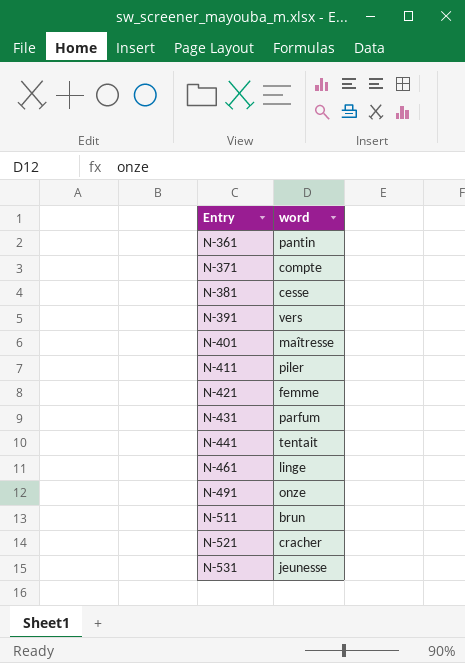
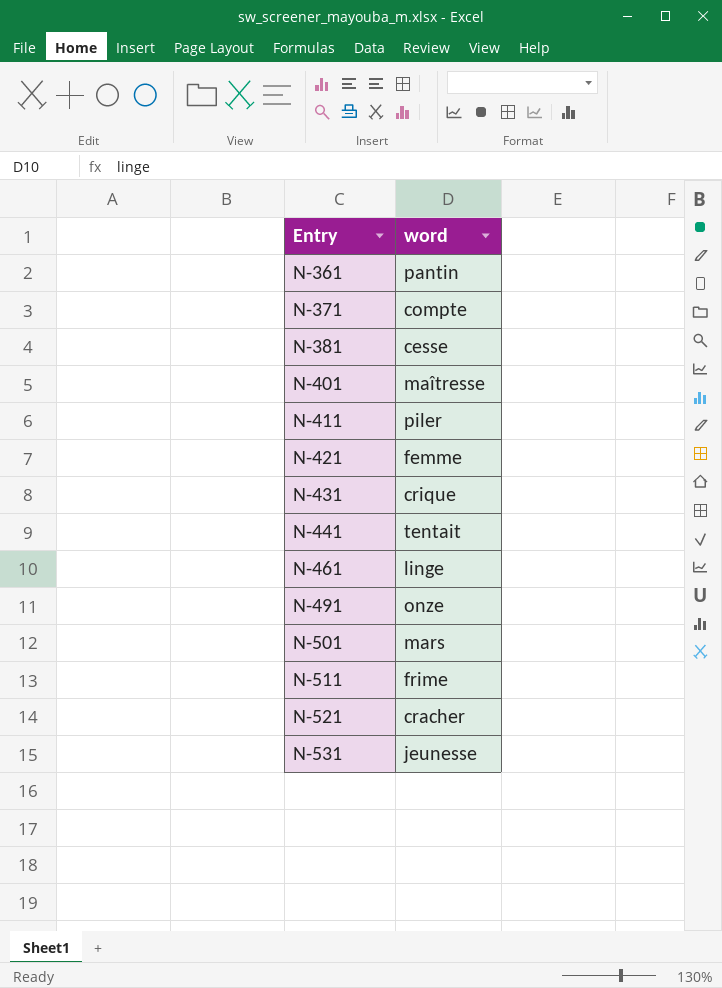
row N-391: vers -> none
N-431 | word: parfum -> crique
row N-501: none -> mars
N-511 | word: brun -> frime

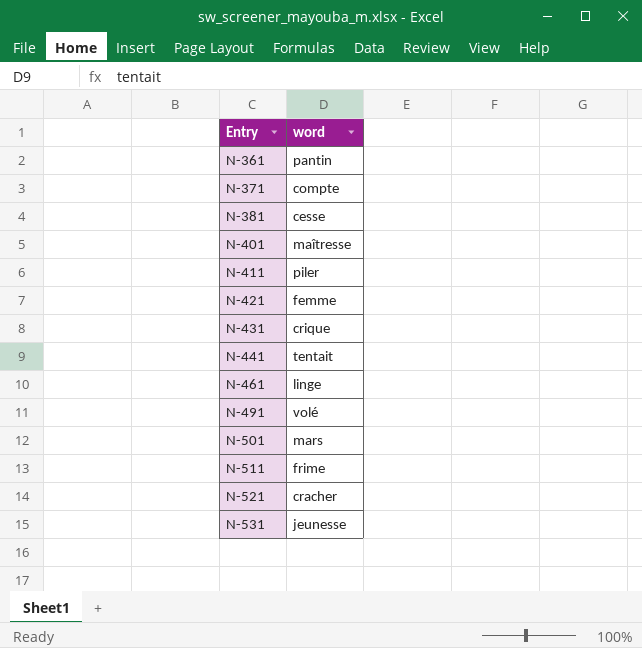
N-491 | word: onze -> volé

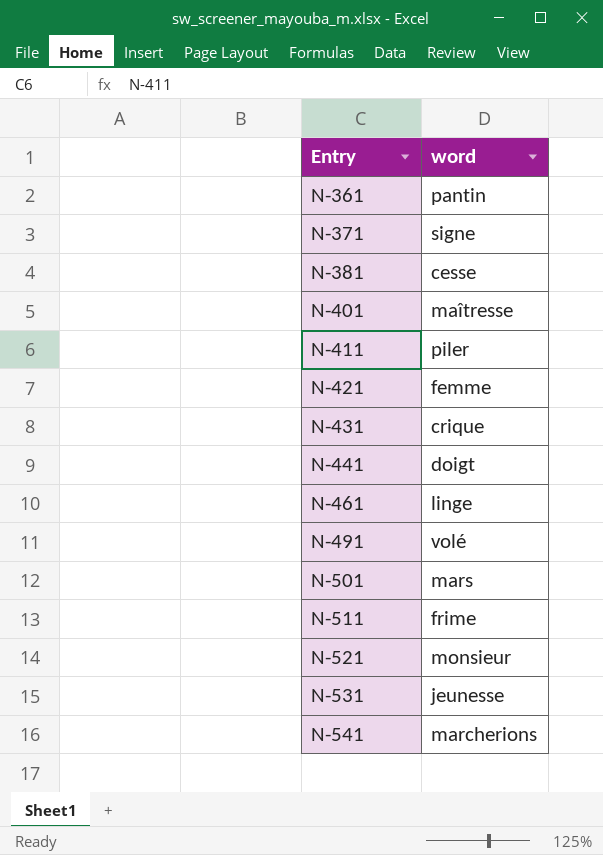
N-371 | word: compte -> signe
N-441 | word: tentait -> doigt
N-521 | word: cracher -> monsieur
row N-541: none -> marcherions

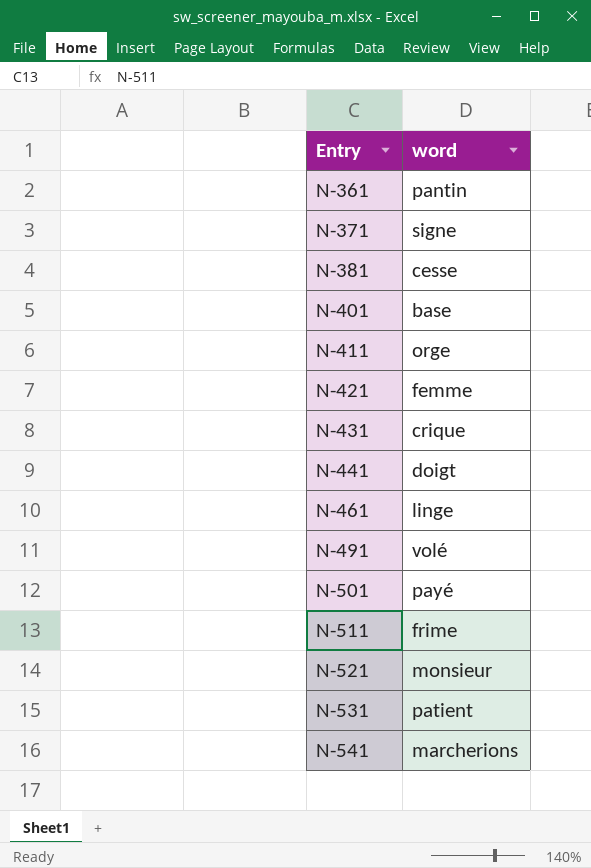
N-401 | word: maîtresse -> base
N-411 | word: piler -> orge
N-501 | word: mars -> payé
N-531 | word: jeunesse -> patient

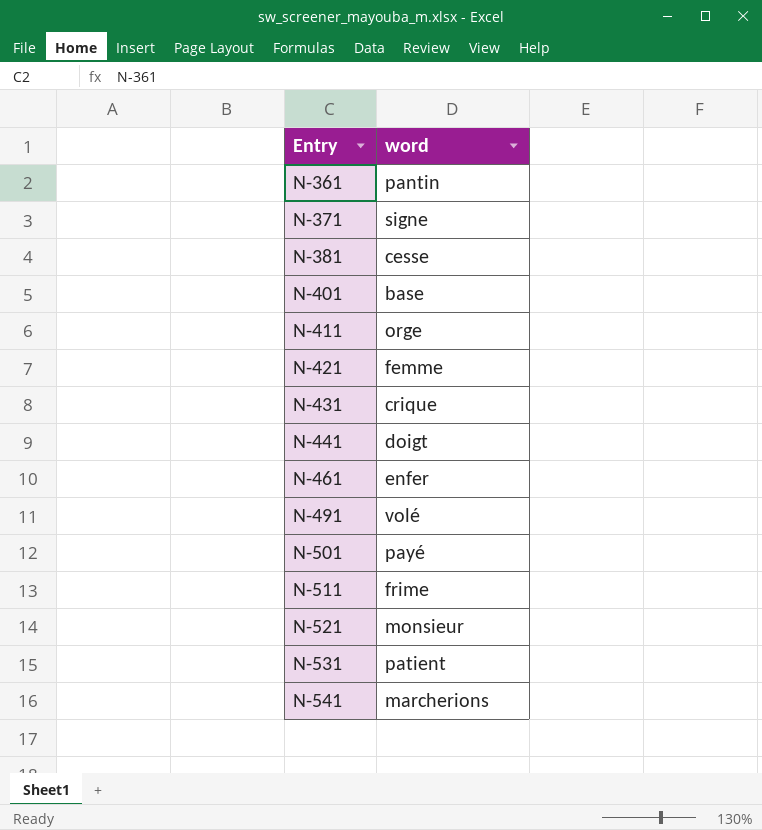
N-461 | word: linge -> enfer

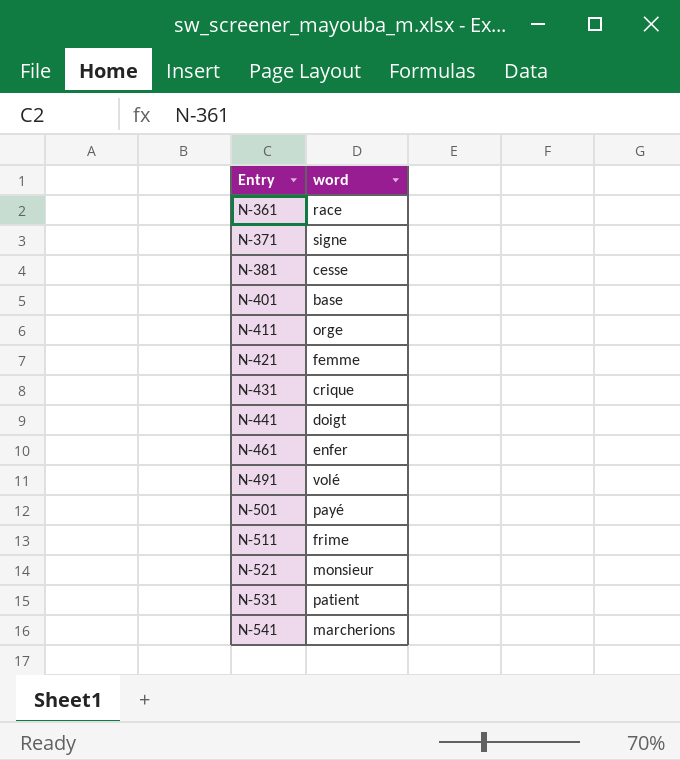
N-361 | word: pantin -> race

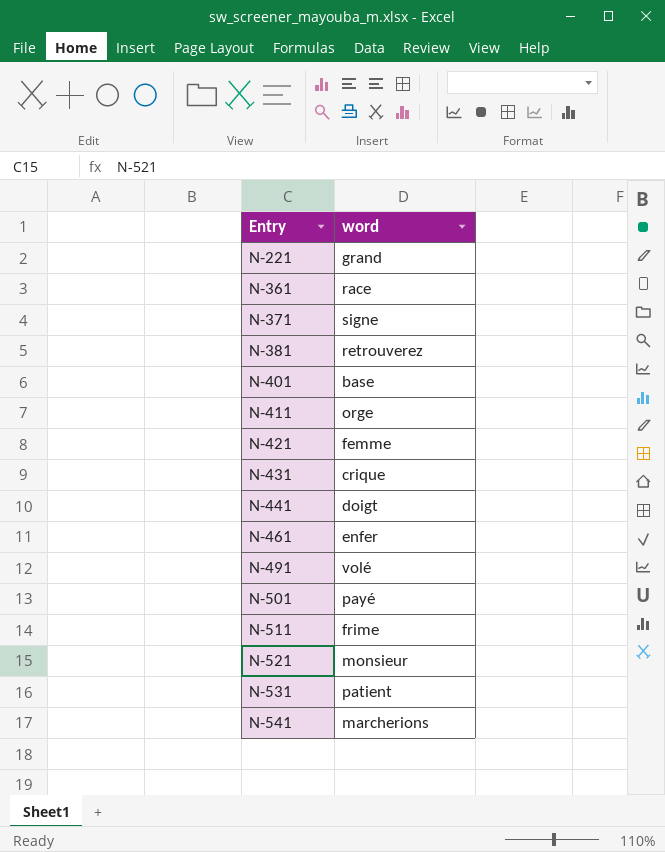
row N-221: none -> grand
N-381 | word: cesse -> retrouverez

